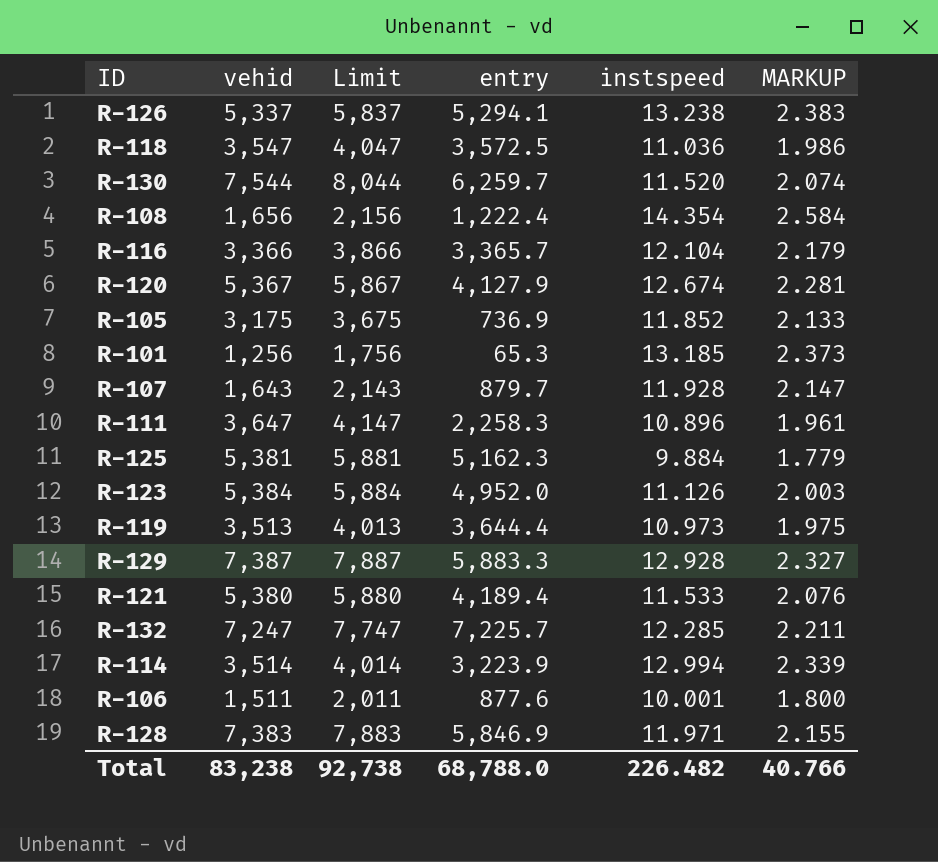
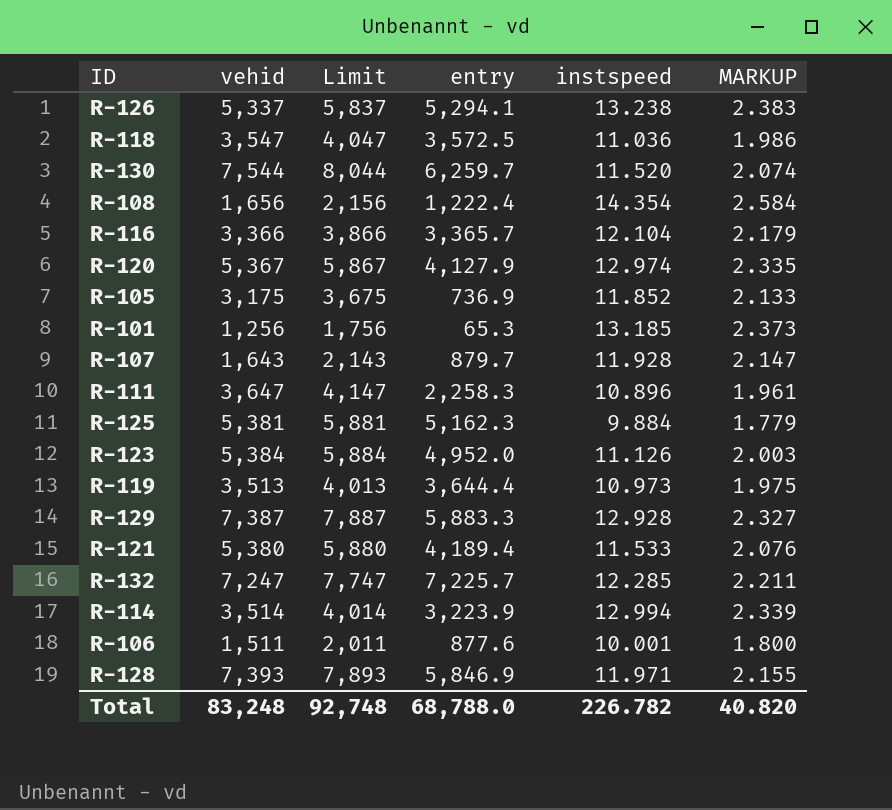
R-120 | instspeed: 12.674 -> 12.974
R-120 | MARKUP: 2.281 -> 2.335
R-128 | vehid: 7,383 -> 7,393
R-128 | Limit: 7,883 -> 7,893
Total | vehid: 83,238 -> 83,248
Total | Limit: 92,738 -> 92,748
Total | instspeed: 226.482 -> 226.782
Total | MARKUP: 40.766 -> 40.820

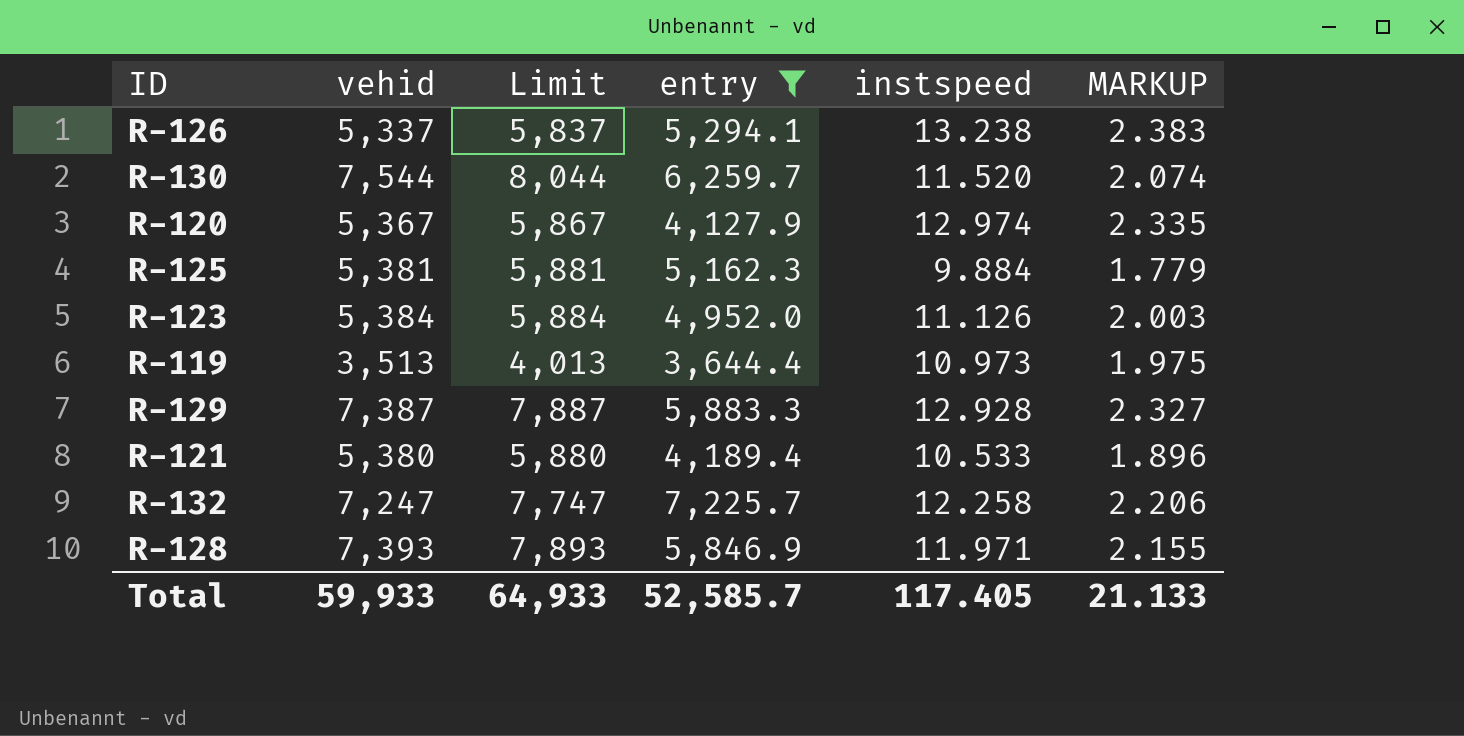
filter: none -> entry >= 3,644.4
R-121 | instspeed: 11.533 -> 10.533
R-121 | MARKUP: 2.076 -> 1.896
R-132 | instspeed: 12.285 -> 12.258
R-132 | MARKUP: 2.211 -> 2.206
Total | vehid: 83,248 -> 59,933
Total | Limit: 92,748 -> 64,933
Total | entry: 68,788.0 -> 52,585.7
Total | instspeed: 226.782 -> 117.405
Total | MARKUP: 40.820 -> 21.133

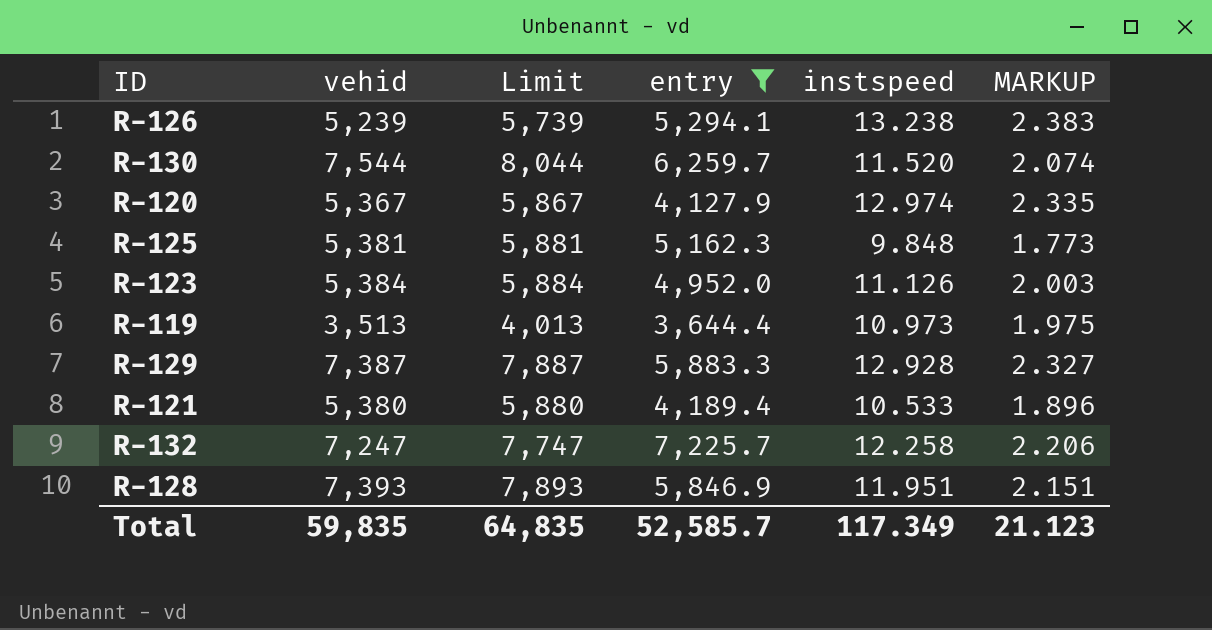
R-126 | vehid: 5,337 -> 5,239
R-126 | Limit: 5,837 -> 5,739
R-125 | instspeed: 9.884 -> 9.848
R-125 | MARKUP: 1.779 -> 1.773
R-128 | instspeed: 11.971 -> 11.951
R-128 | MARKUP: 2.155 -> 2.151
Total | vehid: 59,933 -> 59,835
Total | Limit: 64,933 -> 64,835
Total | instspeed: 117.405 -> 117.349
Total | MARKUP: 21.133 -> 21.123

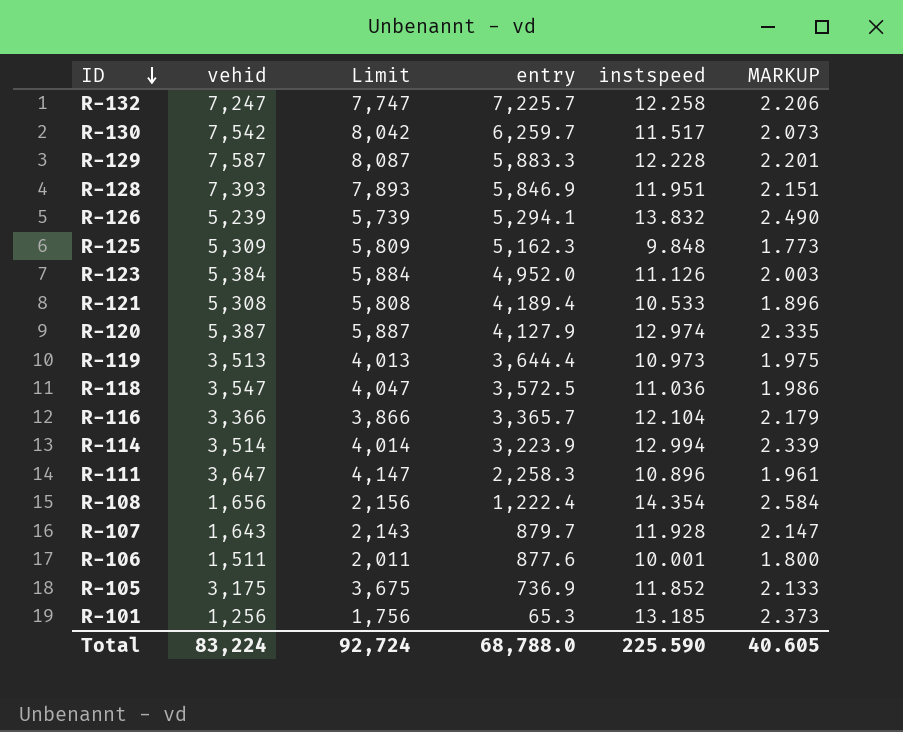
filter: entry >= 3,644.4 -> none
row order: none -> ID descending
R-130 | vehid: 7,544 -> 7,542
R-130 | Limit: 8,044 -> 8,042
R-130 | instspeed: 11.520 -> 11.517
R-130 | MARKUP: 2.074 -> 2.073
R-129 | vehid: 7,387 -> 7,587
R-129 | Limit: 7,887 -> 8,087
R-129 | instspeed: 12.928 -> 12.228
R-129 | MARKUP: 2.327 -> 2.201
R-126 | instspeed: 13.238 -> 13.832
R-126 | MARKUP: 2.383 -> 2.490
R-125 | vehid: 5,381 -> 5,309
R-125 | Limit: 5,881 -> 5,809
R-121 | vehid: 5,380 -> 5,308
R-121 | Limit: 5,880 -> 5,808
R-120 | vehid: 5,367 -> 5,387
R-120 | Limit: 5,867 -> 5,887
Total | vehid: 59,835 -> 83,224
Total | Limit: 64,835 -> 92,724
Total | entry: 52,585.7 -> 68,788.0
Total | instspeed: 117.349 -> 225.590
Total | MARKUP: 21.123 -> 40.605

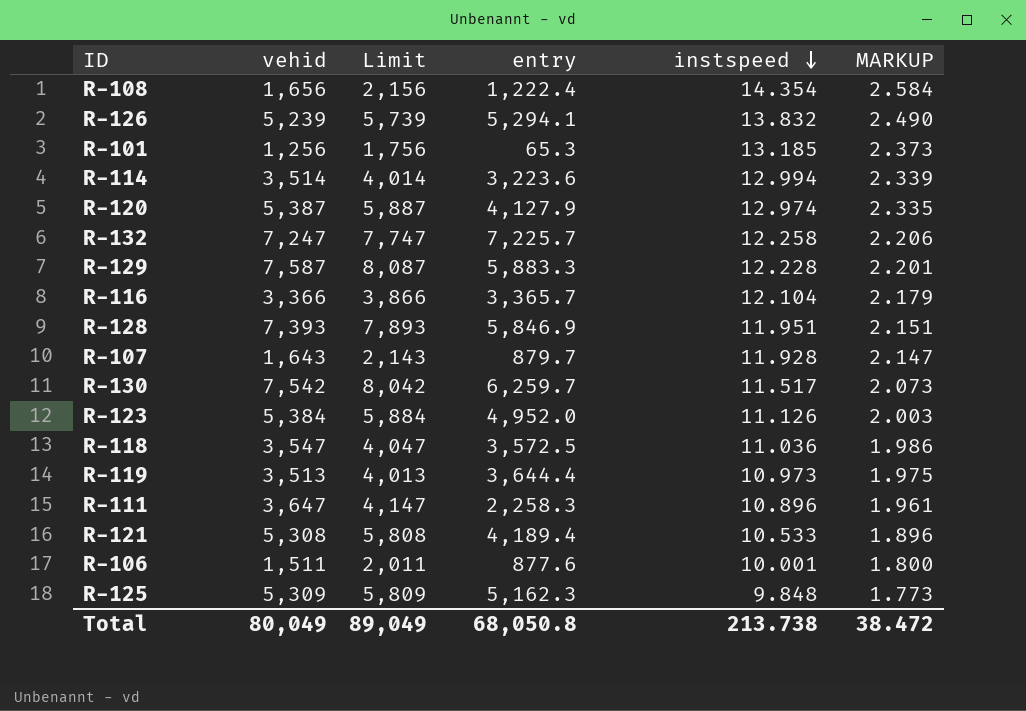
row order: ID descending -> instspeed descending
row R-105: 3,175 | 3,675 | 736.9 | 11.852 | 2.133 -> none
R-114 | entry: 3,223.9 -> 3,223.6
Total | vehid: 83,224 -> 80,049
Total | Limit: 92,724 -> 89,049
Total | entry: 68,788.0 -> 68,050.8
Total | instspeed: 225.590 -> 213.738
Total | MARKUP: 40.605 -> 38.472

